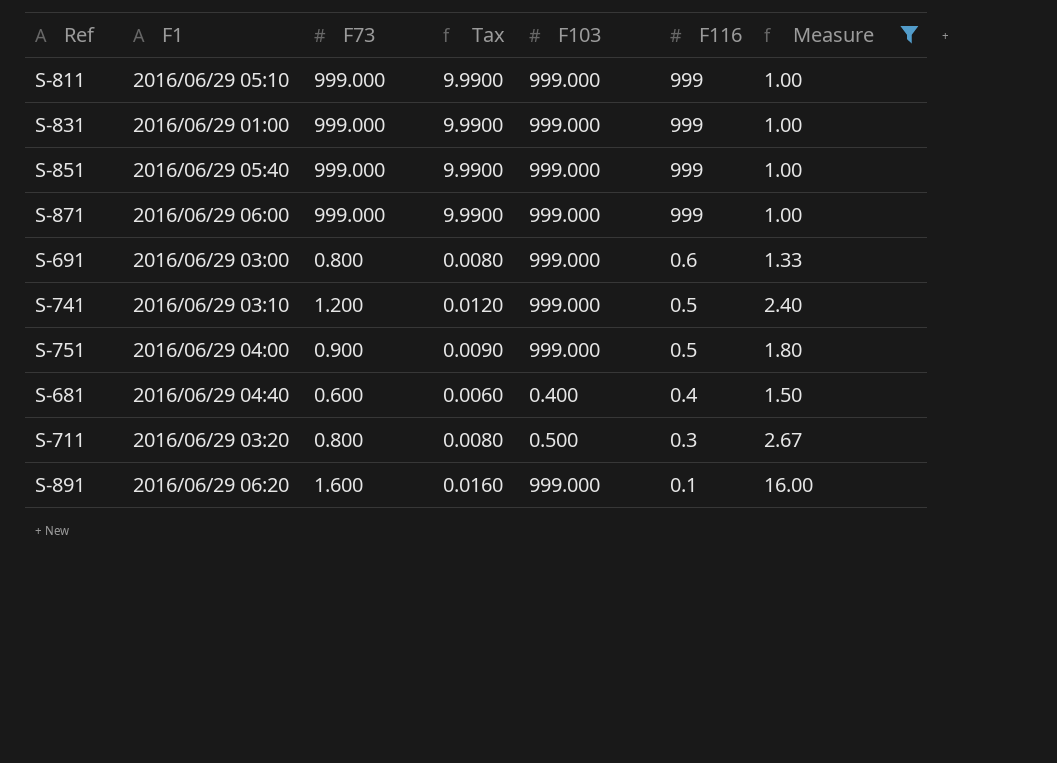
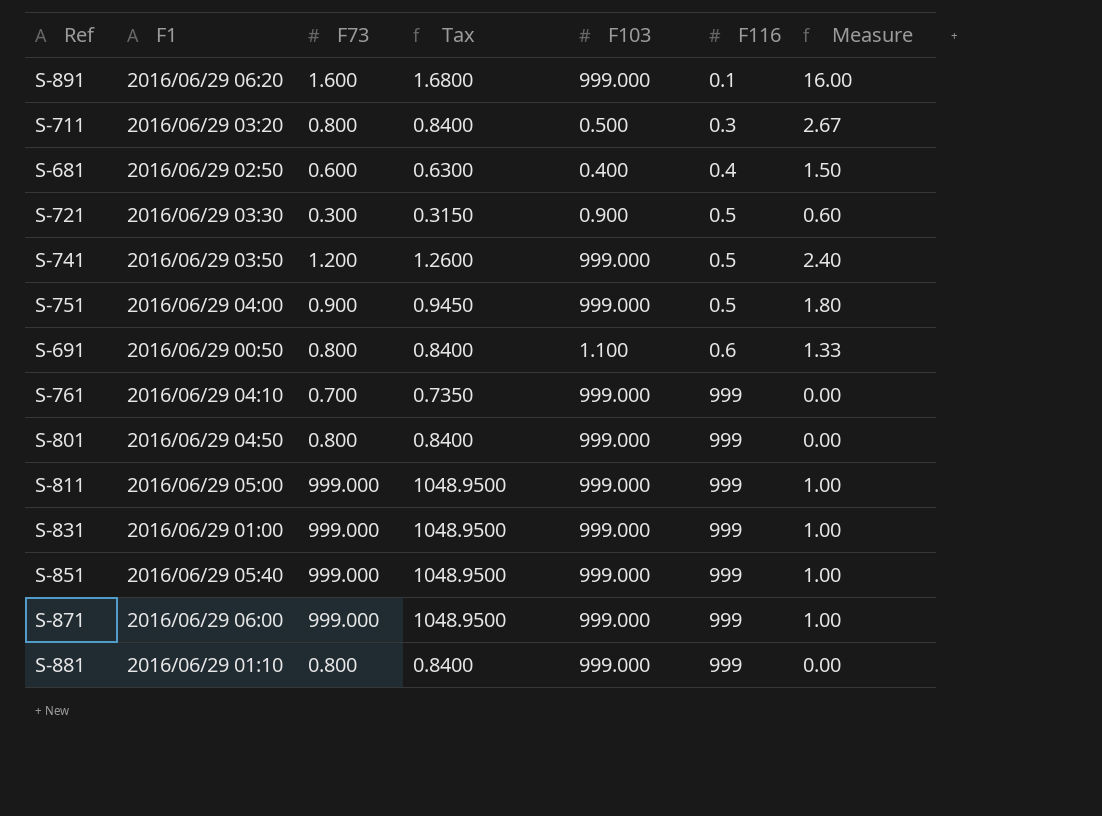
filter: Measure >= 1.00 -> none
row order: F116 descending -> F116 ascending
column Tax | formula: [F73] * 0.01 -> [F73] * 1.05
S-681 | F1: 2016/06/29 04:40 -> 2016/06/29 02:50
S-741 | F1: 2016/06/29 03:10 -> 2016/06/29 03:50
S-691 | F1: 2016/06/29 03:00 -> 2016/06/29 00:50
S-691 | F103: 999.000 -> 1.100
S-811 | F1: 2016/06/29 05:10 -> 2016/06/29 05:00

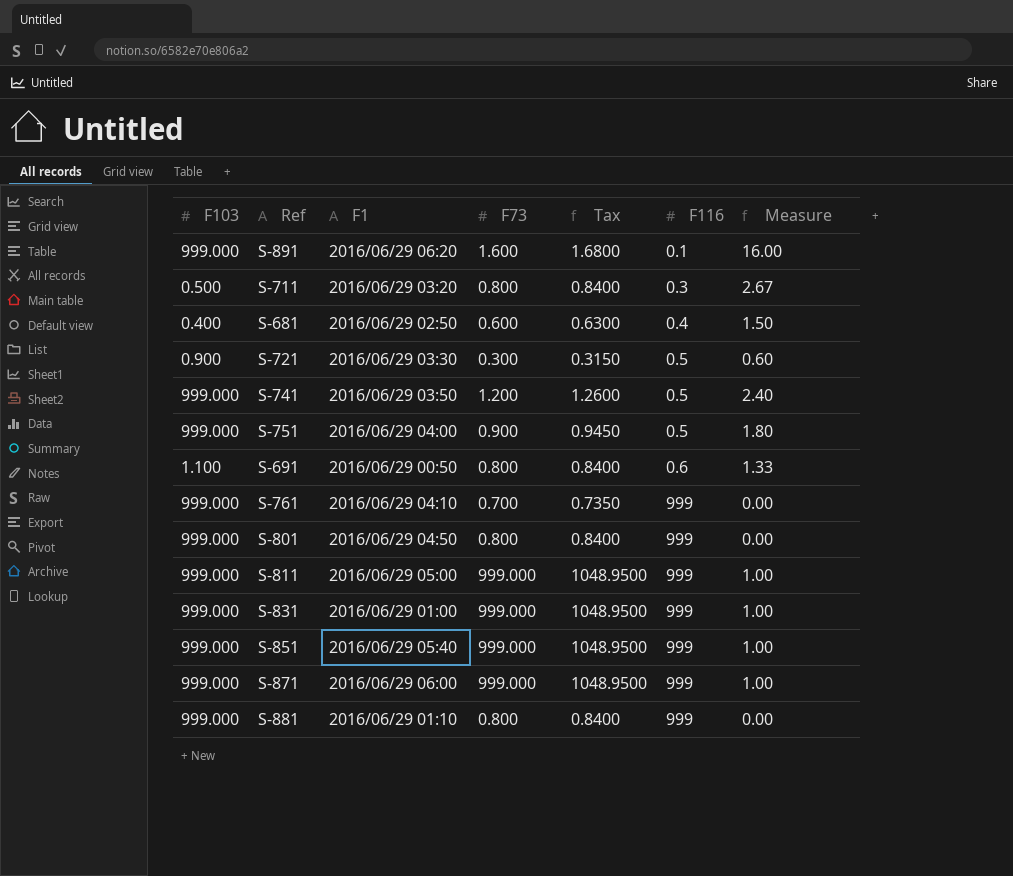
column F103 | position: 5 -> 1

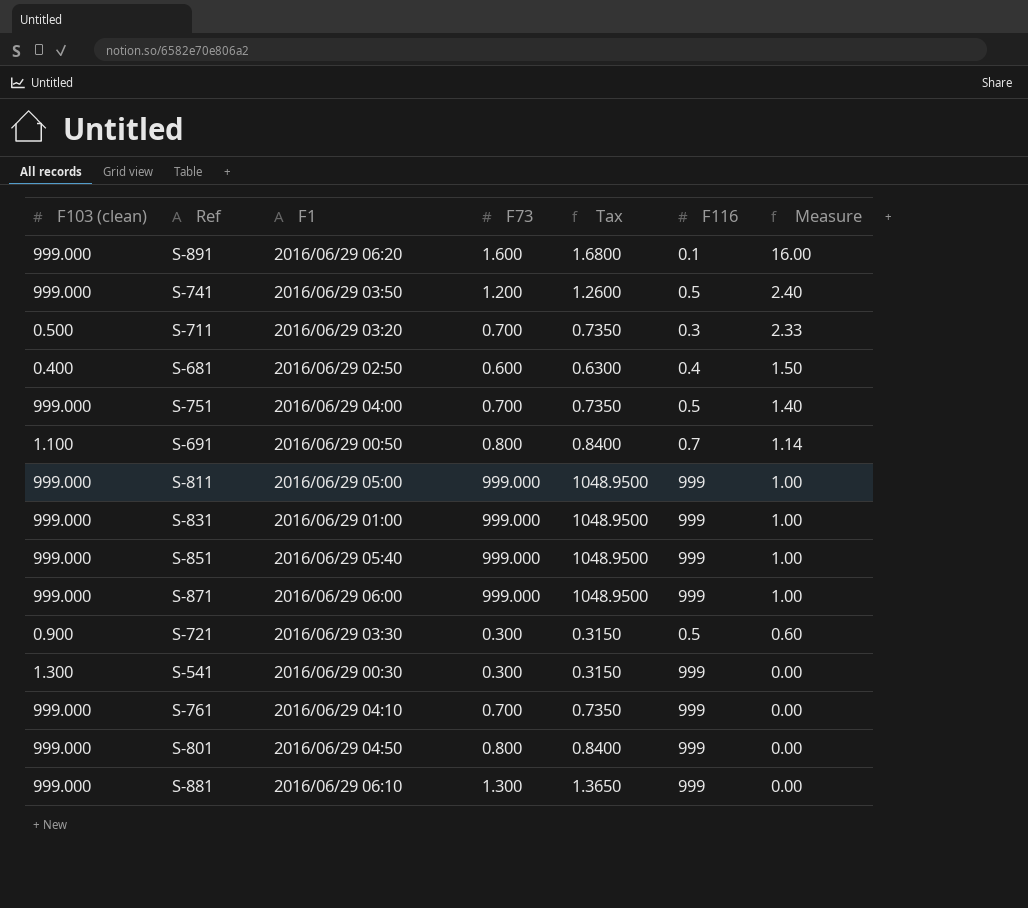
row order: F116 ascending -> Measure descending
column name: F103 -> F103 (clean)
S-711 | F73: 0.800 -> 0.700
S-711 | Tax: 0.8400 -> 0.7350
S-711 | Measure: 2.67 -> 2.33
S-751 | F73: 0.900 -> 0.700
S-751 | Tax: 0.9450 -> 0.7350
S-751 | Measure: 1.80 -> 1.40
S-691 | F116: 0.6 -> 0.7
S-691 | Measure: 1.33 -> 1.14
row S-541: none -> 1.300 | 2016/06/29 00:30 | 0.300 | 0.3150 | 999 | 0.00
S-881 | F1: 2016/06/29 01:10 -> 2016/06/29 06:10
S-881 | F73: 0.800 -> 1.300
S-881 | Tax: 0.8400 -> 1.3650

